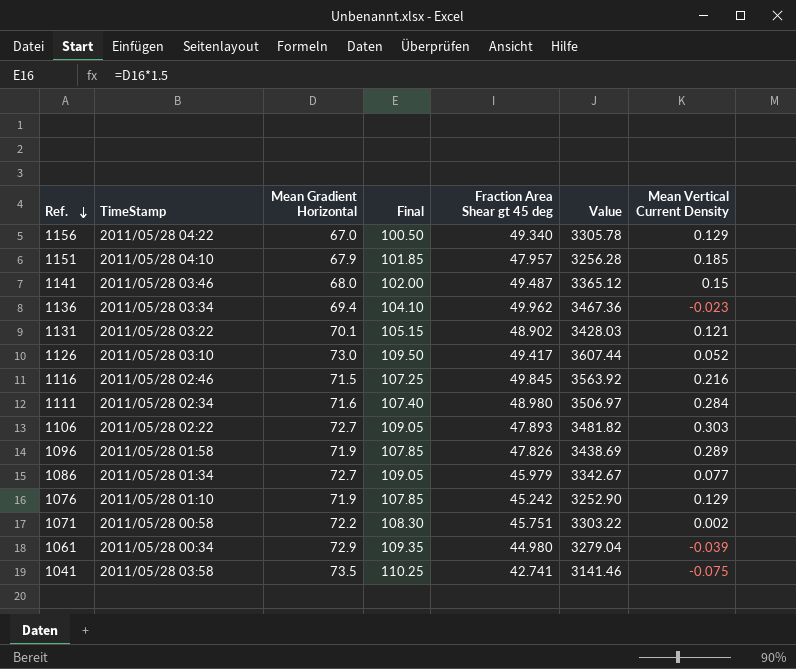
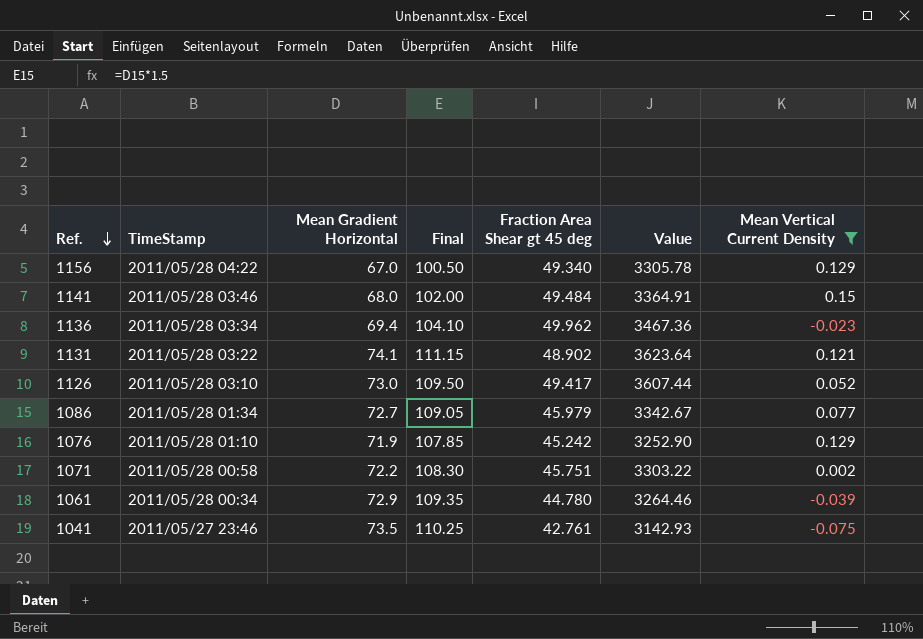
filter: none -> Mean Vertical Current Density <= 0.15
1141 | Fraction Area Shear gt 45 deg: 49.487 -> 49.484
1141 | Value: 3365.12 -> 3364.91
1131 | Mean Gradient Horizontal: 70.1 -> 74.1
1131 | Final: 105.15 -> 111.15
1131 | Value: 3428.03 -> 3623.64
1061 | Fraction Area Shear gt 45 deg: 44.980 -> 44.780
1061 | Value: 3279.04 -> 3264.46
1041 | TimeStamp: 2011/05/28 03:58 -> 2011/05/27 23:46
1041 | Fraction Area Shear gt 45 deg: 42.741 -> 42.761
1041 | Value: 3141.46 -> 3142.93

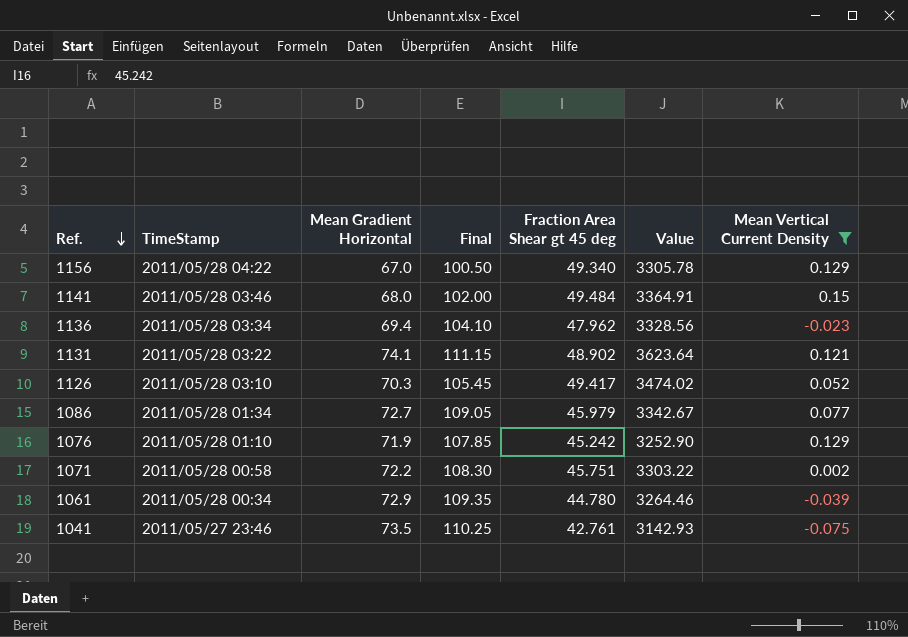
1136 | Fraction Area Shear gt 45 deg: 49.962 -> 47.962
1136 | Value: 3467.36 -> 3328.56
1126 | Mean Gradient Horizontal: 73.0 -> 70.3
1126 | Final: 109.50 -> 105.45
1126 | Value: 3607.44 -> 3474.02

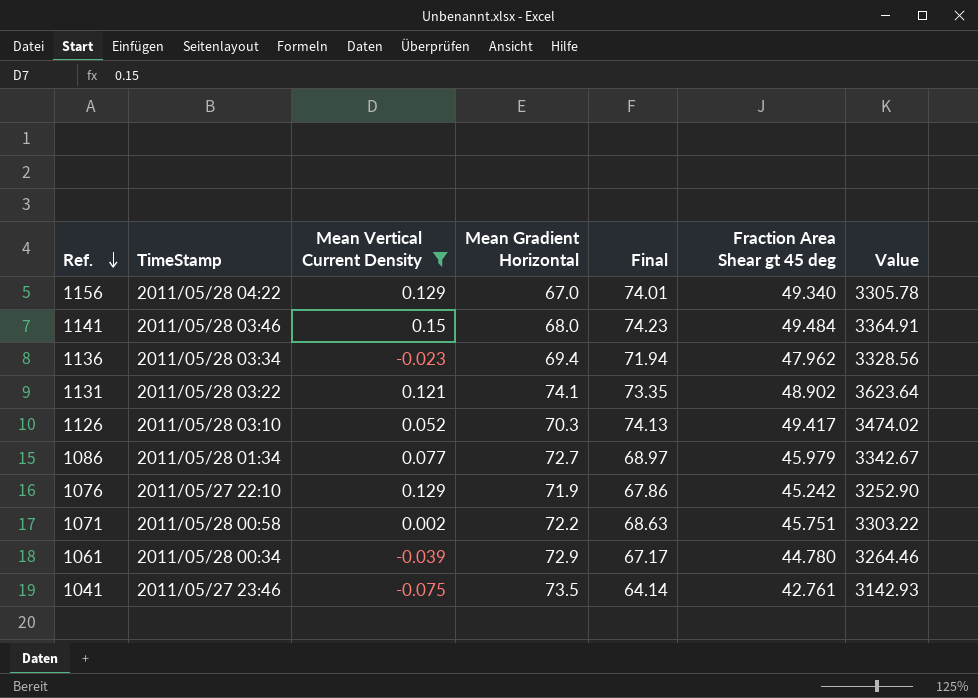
column Mean Vertical Current Density | position: 7 -> 3
column Final | formula: [Mean Gradient Horizontal] * 1.5 -> [Fraction Area Shear gt 45 deg] * 1.5
1076 | TimeStamp: 2011/05/28 01:10 -> 2011/05/27 22:10

